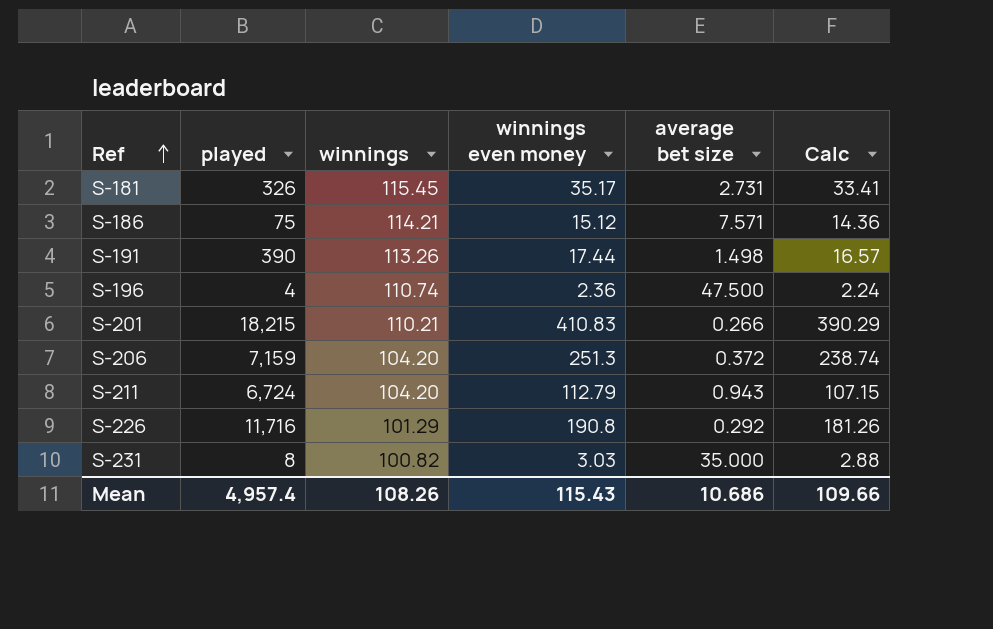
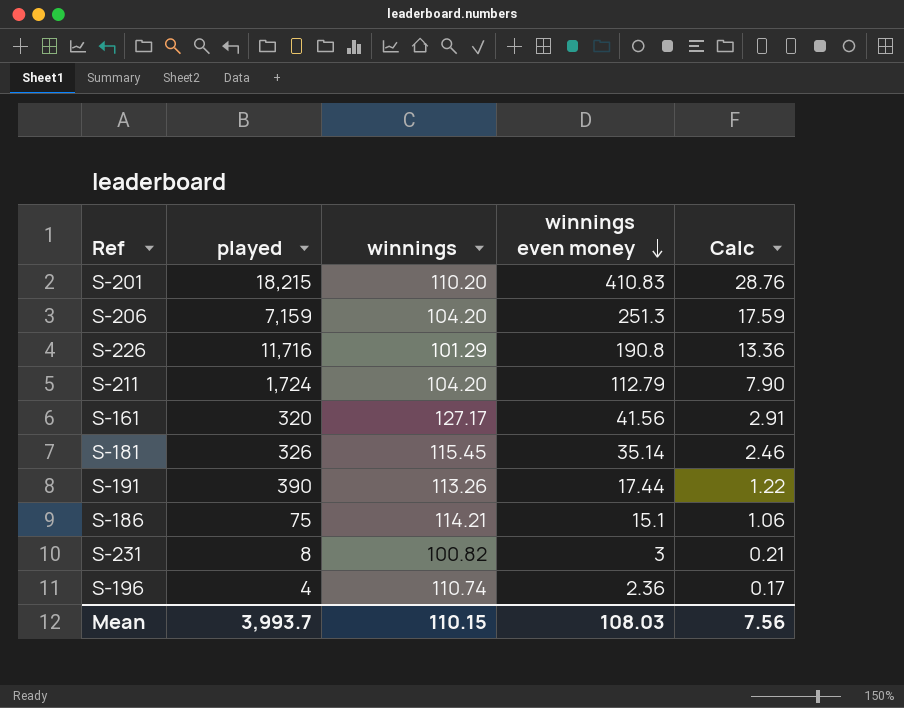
row order: Ref ascending -> winnings even money descending
column average bet size | position: 5 -> none
column Calc | formula: [winnings even money] * 0.95 -> [winnings even money] * 0.07
S-201 | winnings: 110.21 -> 110.20
S-211 | played: 6,724 -> 1,724
row S-161: none -> 320 | 127.17 | 41.56 | 2.91
S-181 | winnings even money: 35.17 -> 35.14
S-186 | winnings even money: 15.12 -> 15.1
S-231 | winnings even money: 3.03 -> 3
Mean | played: 4,957.4 -> 3,993.7
Mean | winnings: 108.26 -> 110.15
Mean | winnings even money: 115.43 -> 108.03
Mean | Calc: 109.66 -> 7.56

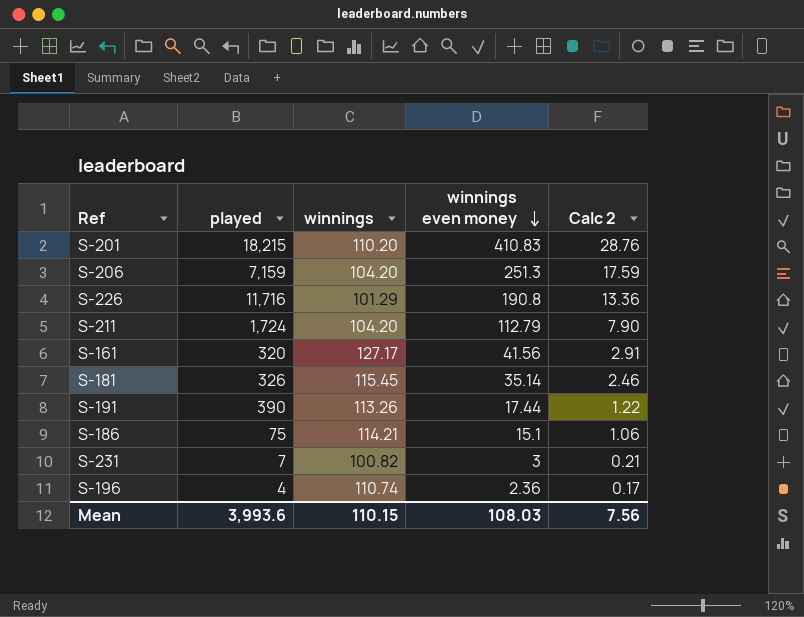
column name: Calc -> Calc 2
S-231 | played: 8 -> 7
Mean | played: 3,993.7 -> 3,993.6

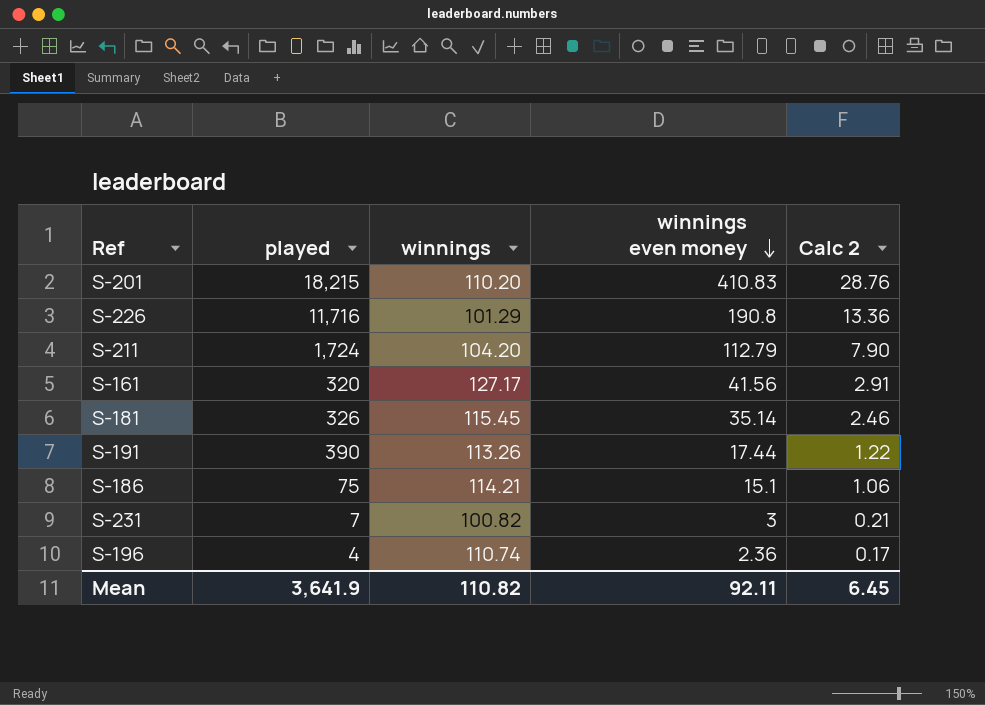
row S-206: 7,159 | 104.20 | 251.3 | 17.59 -> none
Mean | played: 3,993.6 -> 3,641.9
Mean | winnings: 110.15 -> 110.82
Mean | winnings even money: 108.03 -> 92.11
Mean | Calc 2: 7.56 -> 6.45

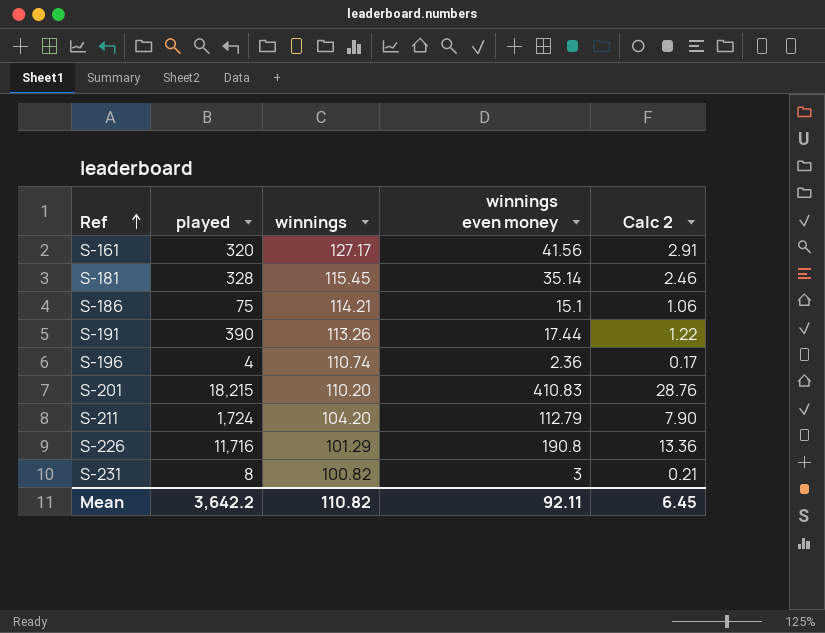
row order: winnings even money descending -> Ref ascending
S-181 | played: 326 -> 328
S-231 | played: 7 -> 8
Mean | played: 3,641.9 -> 3,642.2

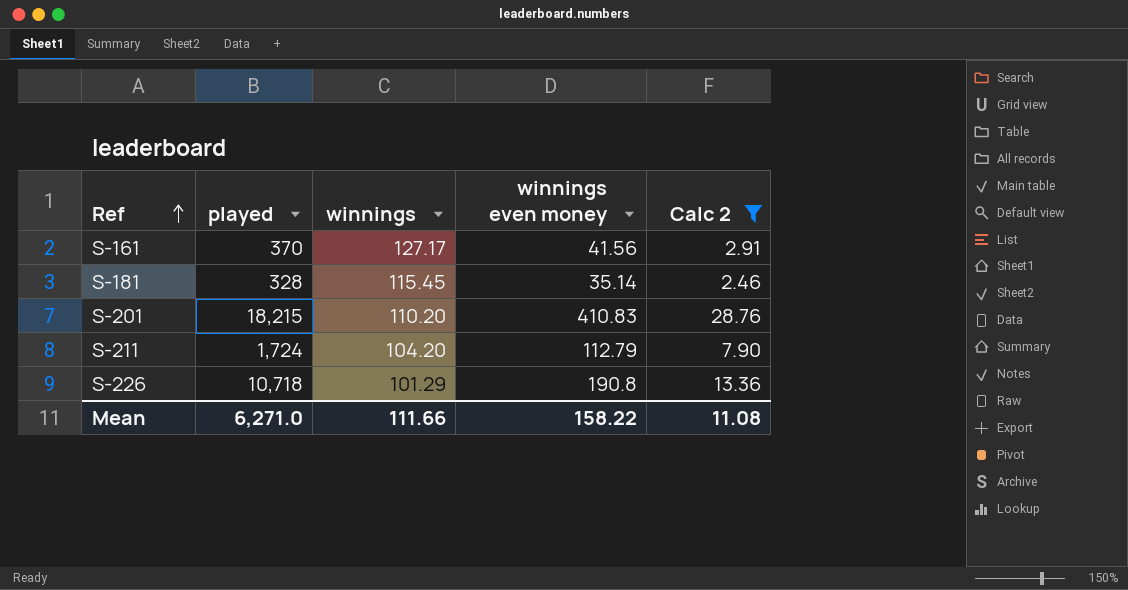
filter: none -> Calc 2 >= 2.46
S-161 | played: 320 -> 370
S-226 | played: 11,716 -> 10,718
Mean | played: 3,642.2 -> 6,271.0
Mean | winnings: 110.82 -> 111.66
Mean | winnings even money: 92.11 -> 158.22
Mean | Calc 2: 6.45 -> 11.08

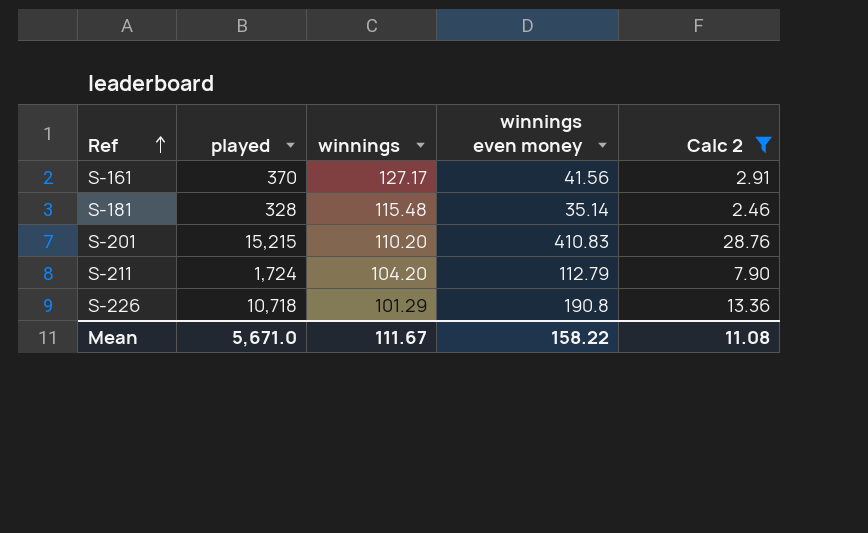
S-181 | winnings: 115.45 -> 115.48
S-201 | played: 18,215 -> 15,215
Mean | played: 6,271.0 -> 5,671.0
Mean | winnings: 111.66 -> 111.67

